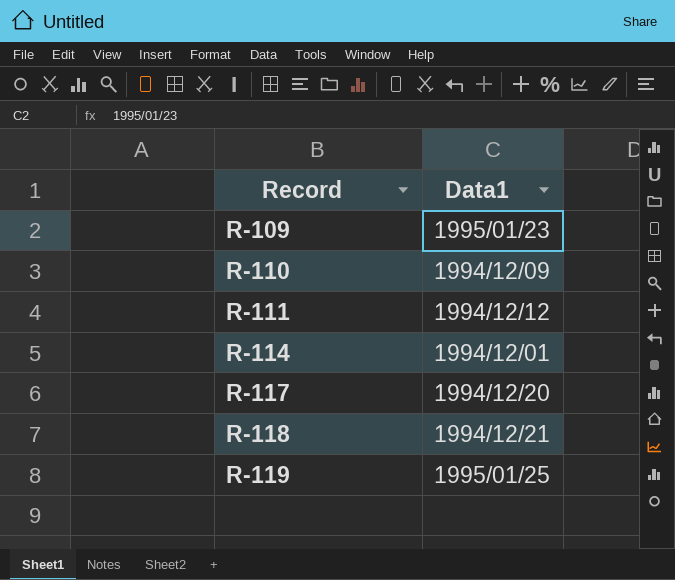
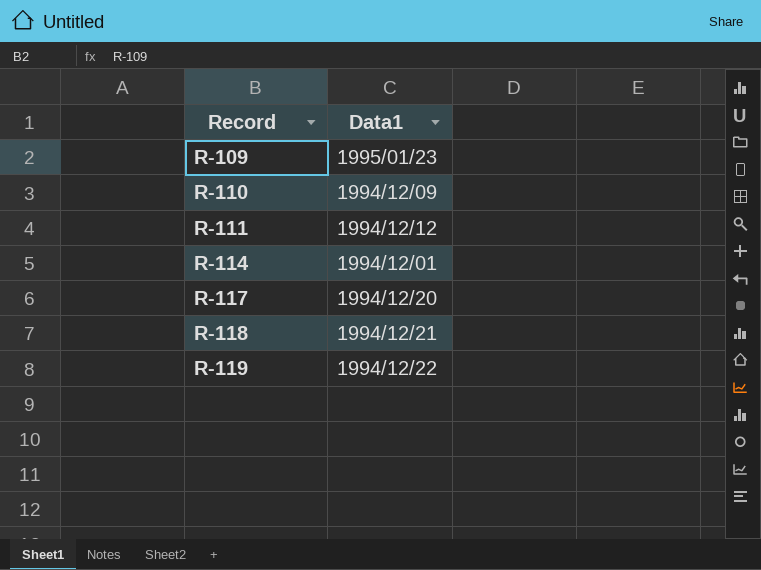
R-119 | Data1: 1995/01/25 -> 1994/12/22

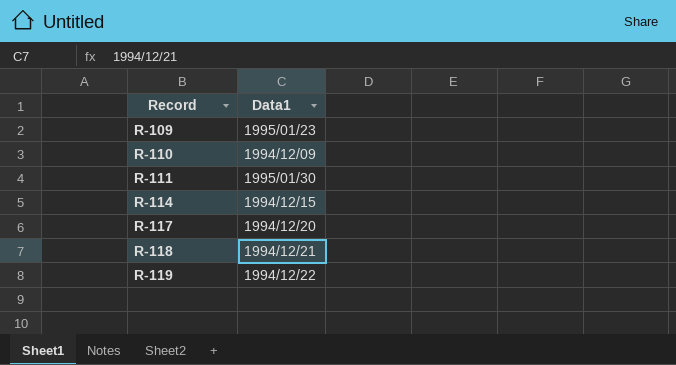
R-111 | Data1: 1994/12/12 -> 1995/01/30
R-114 | Data1: 1994/12/01 -> 1994/12/15

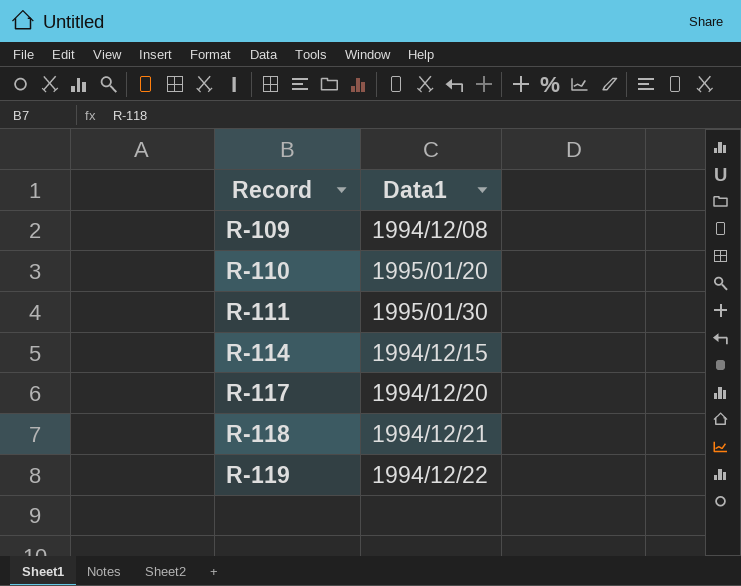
R-109 | Data1: 1995/01/23 -> 1994/12/08
R-110 | Data1: 1994/12/09 -> 1995/01/20

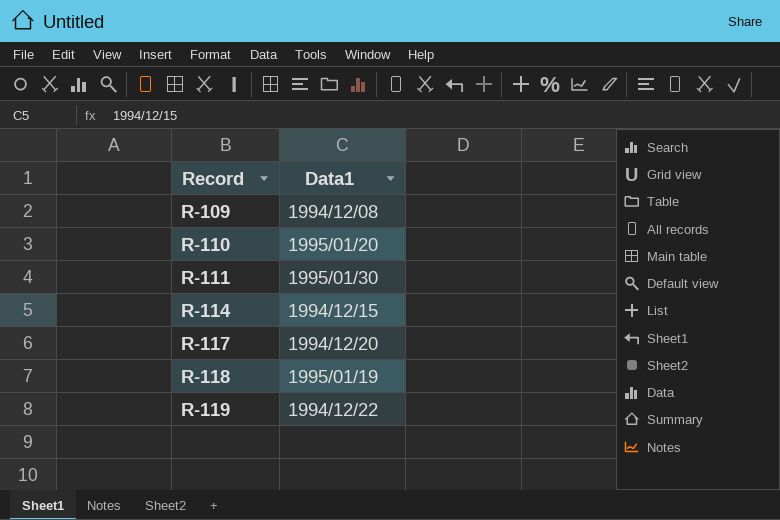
R-118 | Data1: 1994/12/21 -> 1995/01/19

